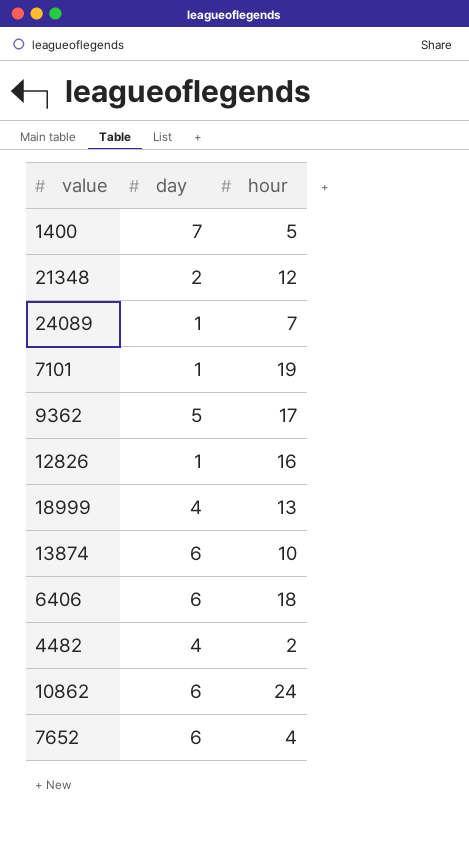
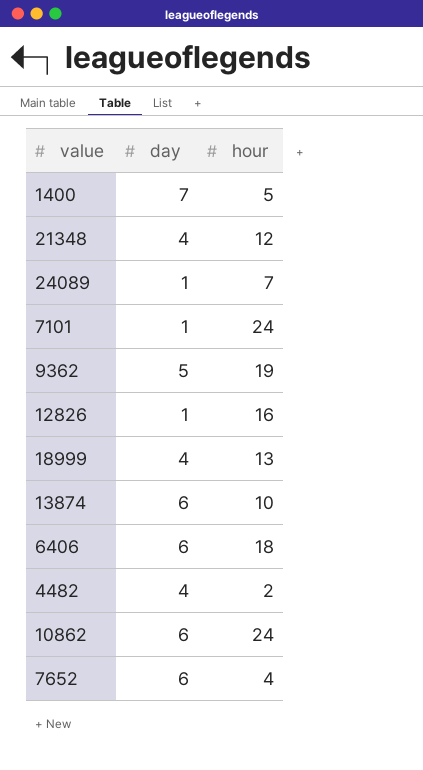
21348 | day: 2 -> 4
7101 | hour: 19 -> 24
9362 | hour: 17 -> 19

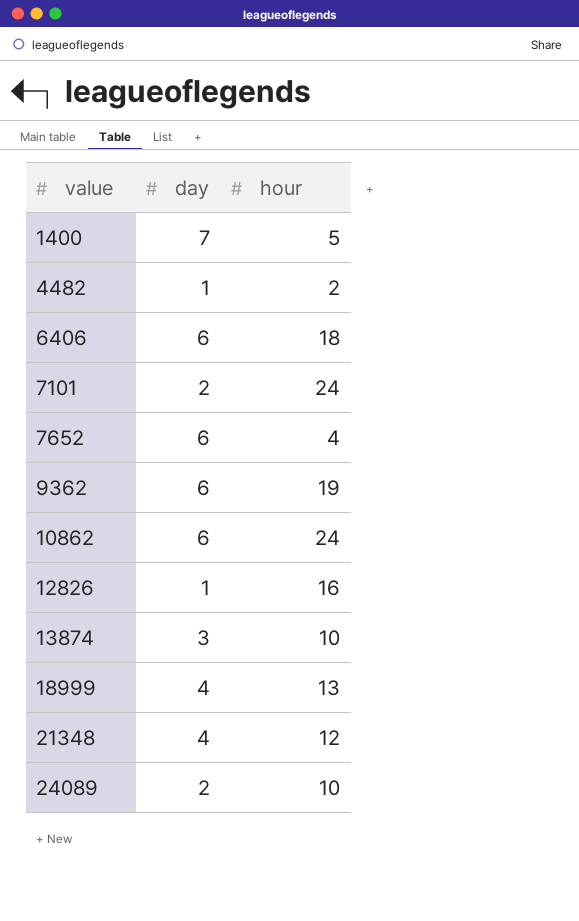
row order: none -> value ascending
4482 | day: 4 -> 1
7101 | day: 1 -> 2
9362 | day: 5 -> 6
13874 | day: 6 -> 3
24089 | day: 1 -> 2
24089 | hour: 7 -> 10

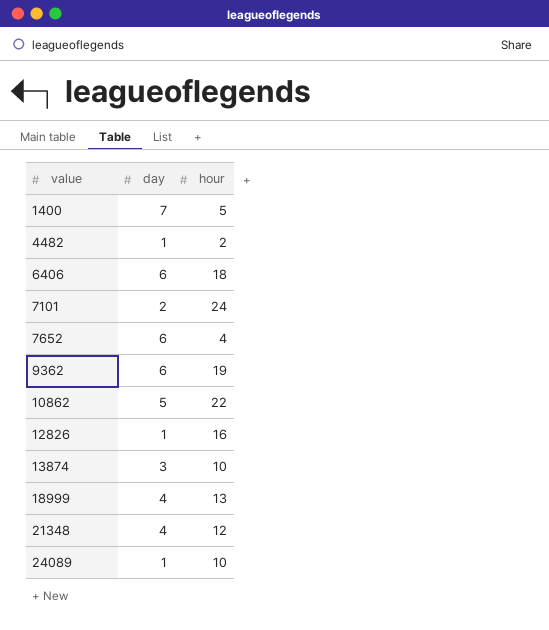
10862 | day: 6 -> 5
10862 | hour: 24 -> 22
24089 | day: 2 -> 1

